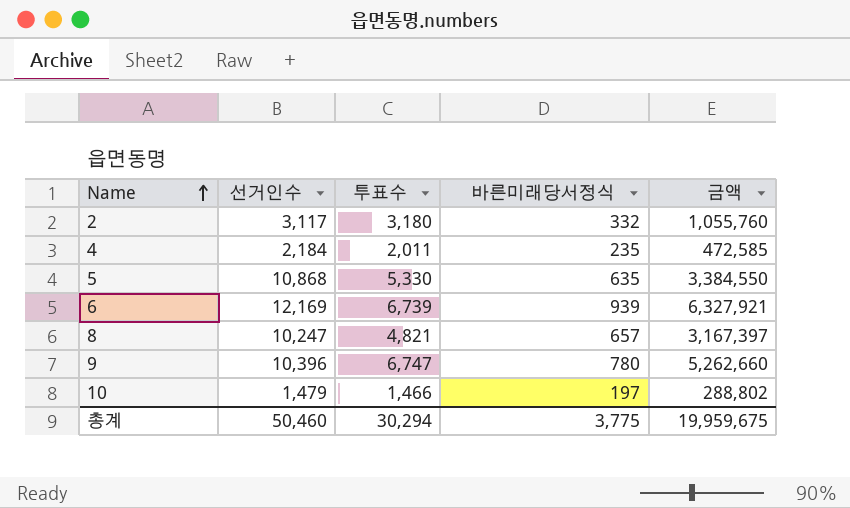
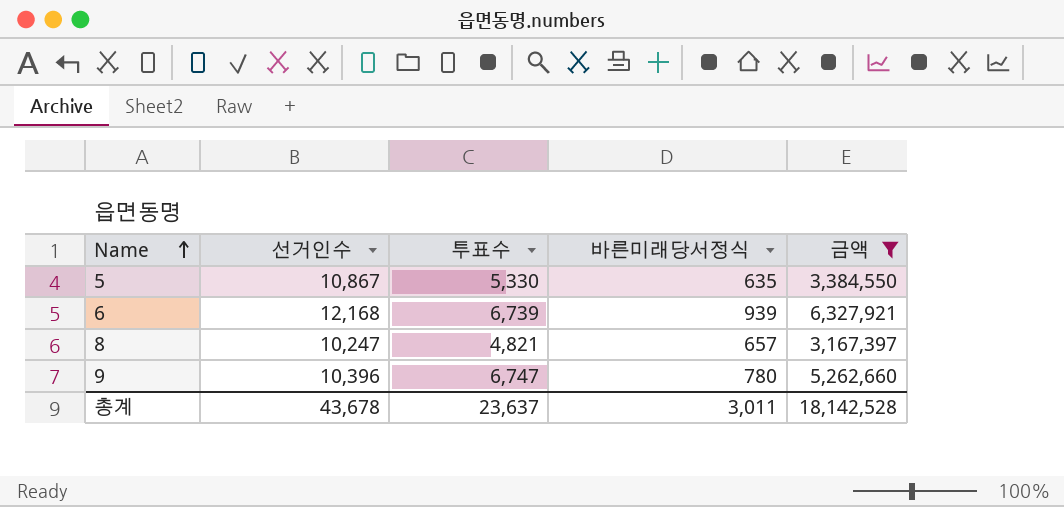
filter: none -> 금액 >= 3,167,397
5 | 선거인수: 10,868 -> 10,867
6 | 선거인수: 12,169 -> 12,168
총계 | 선거인수: 50,460 -> 43,678
총계 | 투표수: 30,294 -> 23,637
총계 | 바른미래당서정식: 3,775 -> 3,011
총계 | 금액: 19,959,675 -> 18,142,528

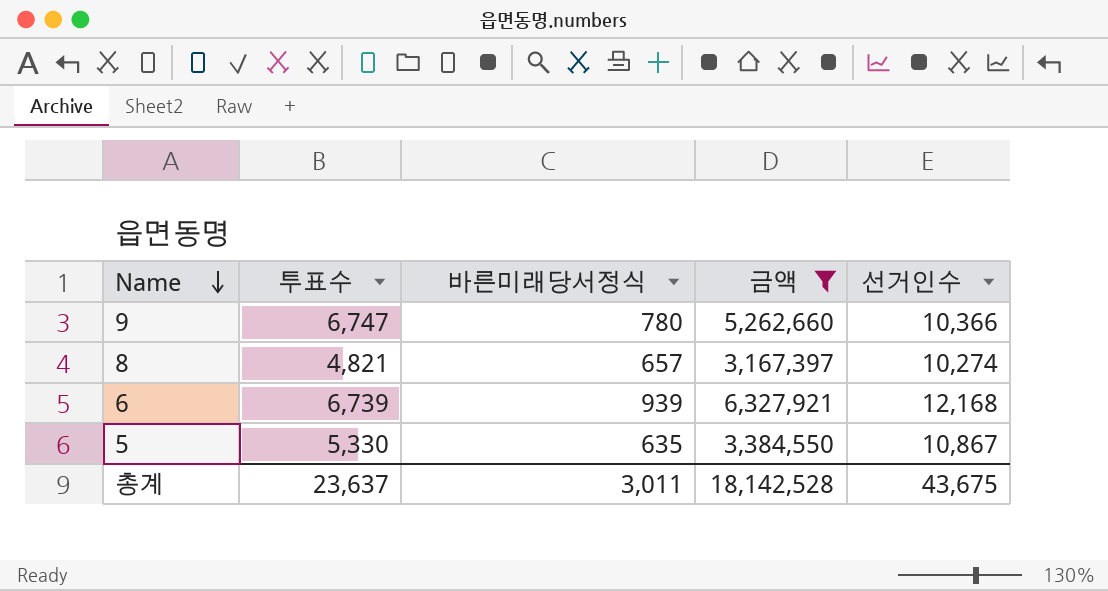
row order: Name ascending -> Name descending
column 선거인수 | position: 2 -> 5
9 | 선거인수: 10,396 -> 10,366
8 | 선거인수: 10,247 -> 10,274
총계 | 선거인수: 43,678 -> 43,675

